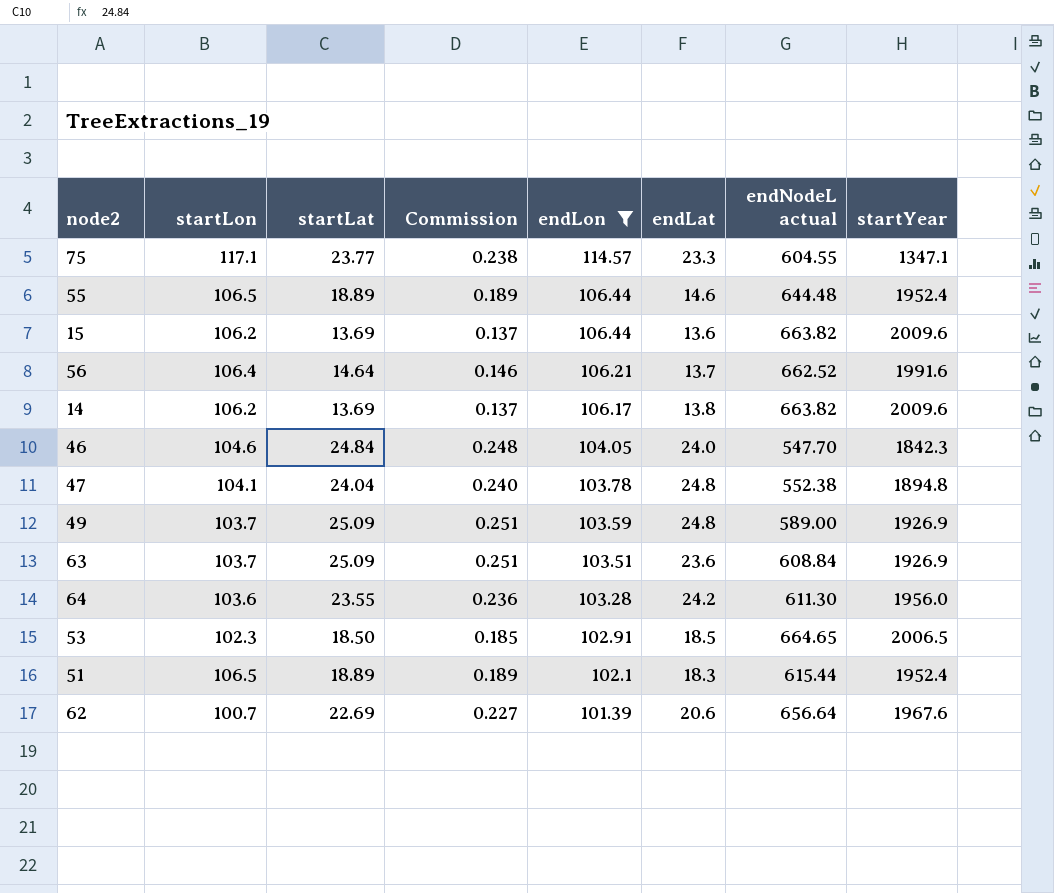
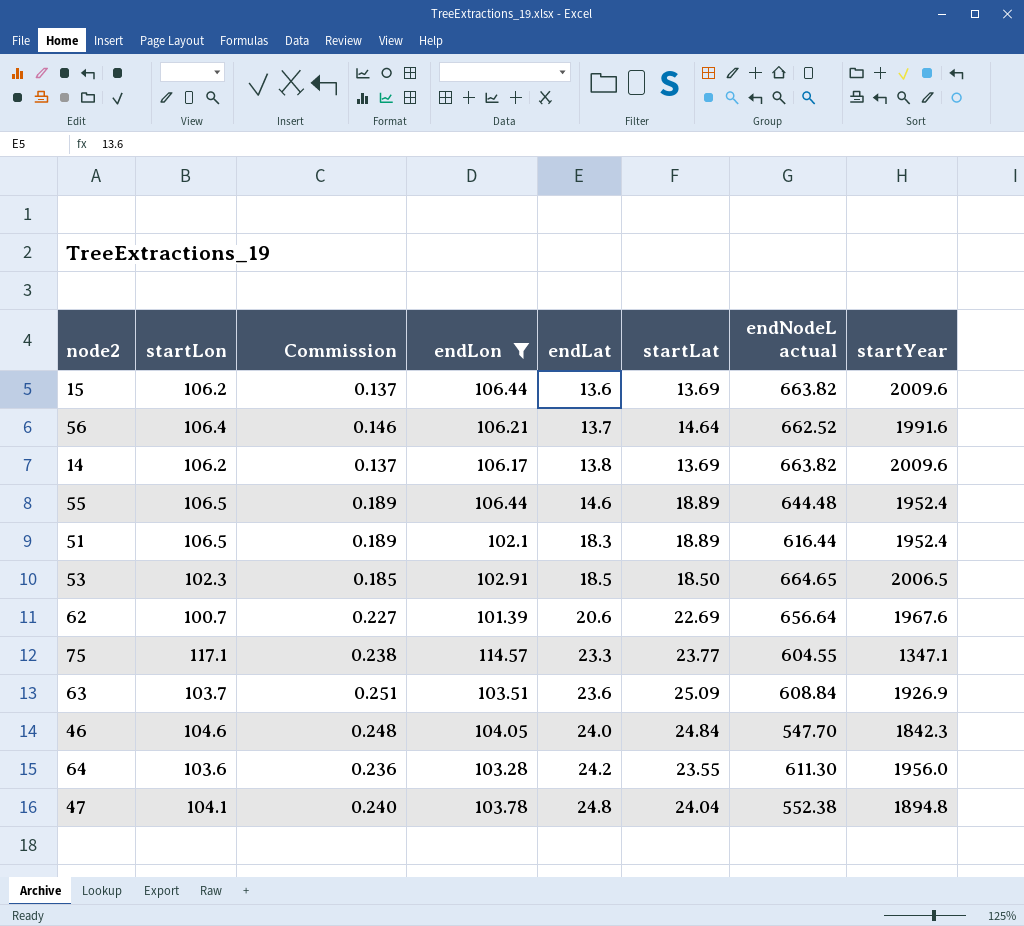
row order: endLon descending -> endLat ascending
column startLat | position: 3 -> 6
row 49: 103.7 | 25.09 | 0.251 | 103.59 | 24.8 | 589.00 | 1926.9 -> none
51 | endNodeL actual: 615.44 -> 616.44

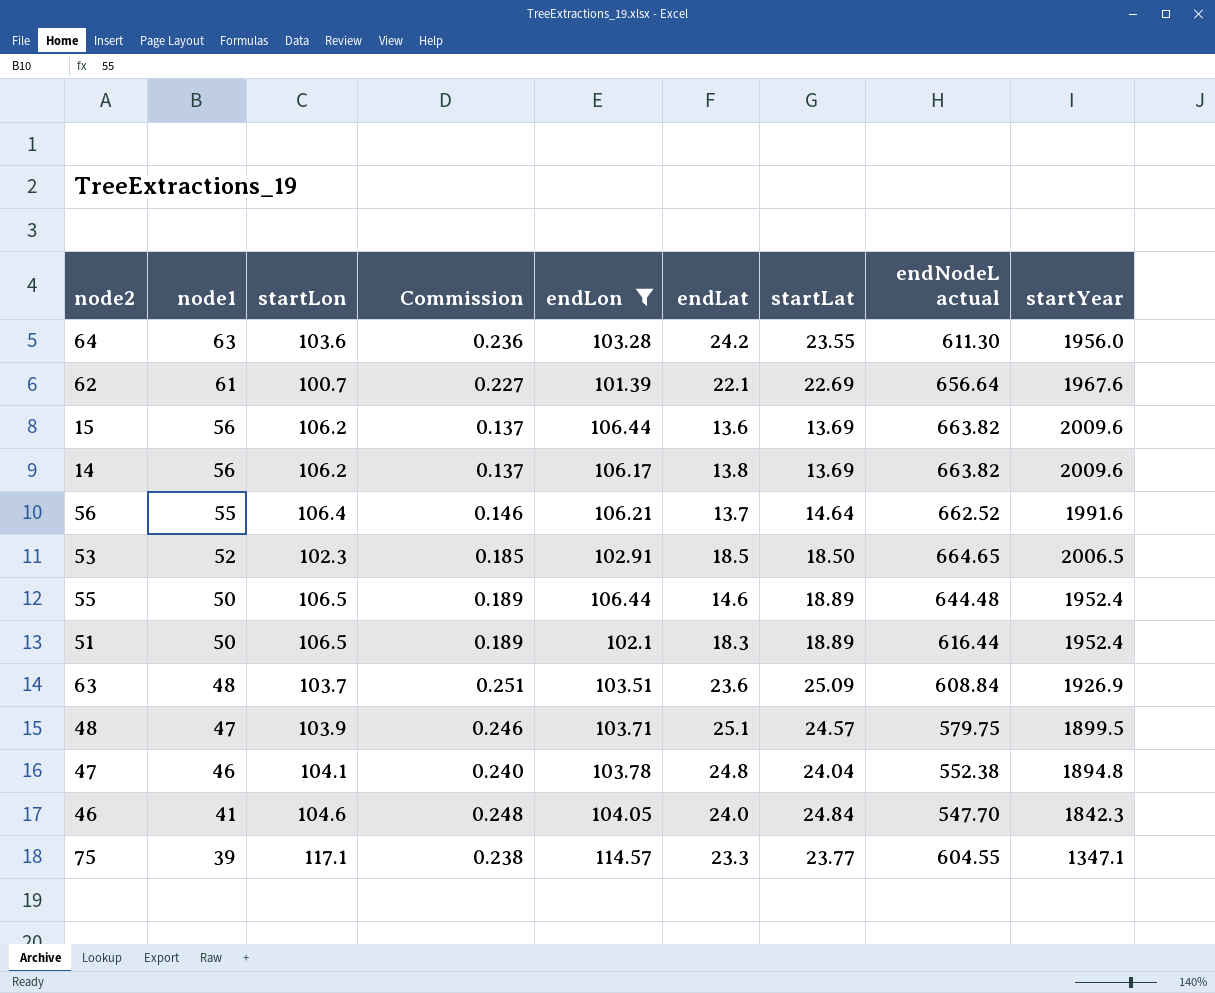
row order: endLat ascending -> node1 descending
column node1 | position: none -> 2
62 | endLat: 20.6 -> 22.1
row 48: none -> 47 | 103.9 | 0.246 | 103.71 | 25.1 | 24.57 | 579.75 | 1899.5

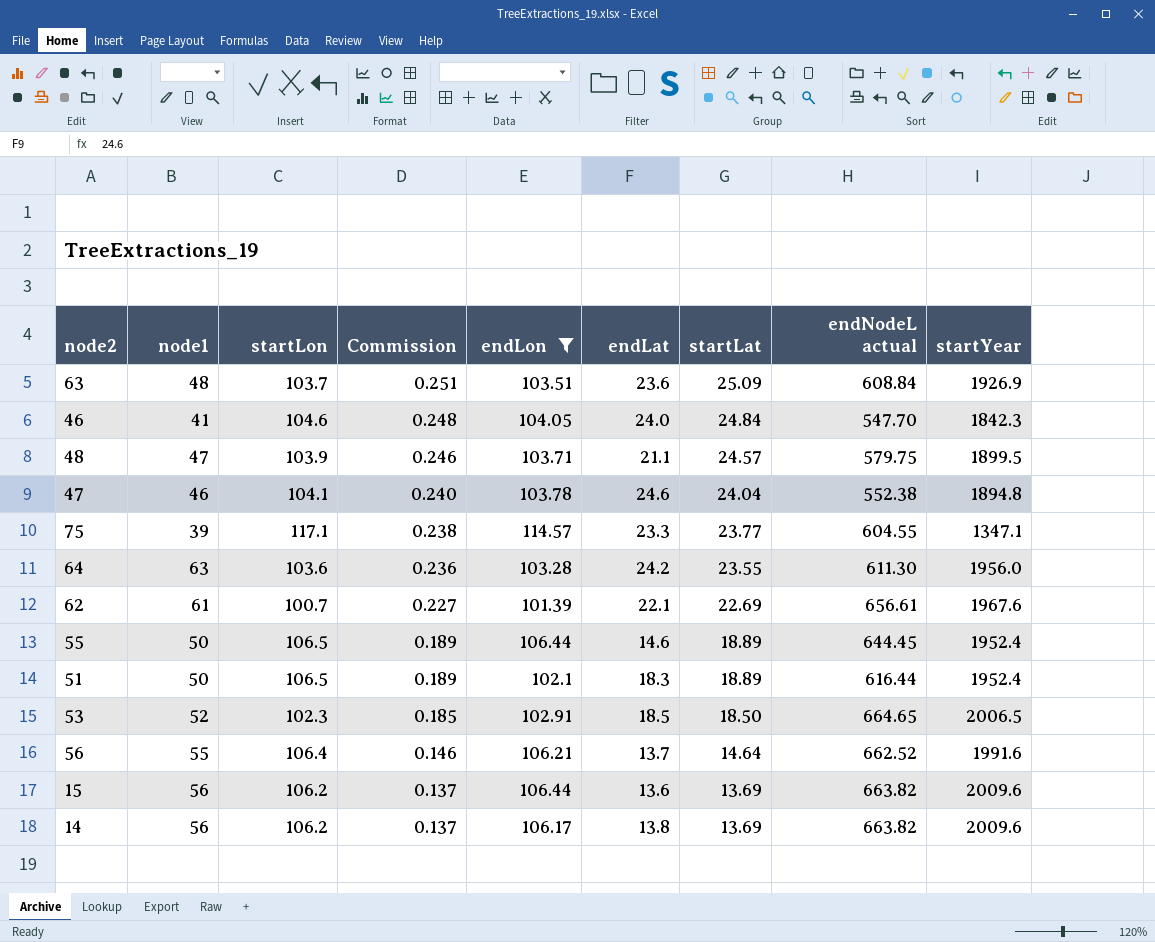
row order: node1 descending -> Commission descending
48 | endLat: 25.1 -> 21.1
47 | endLat: 24.8 -> 24.6
62 | endNodeL actual: 656.64 -> 656.61
55 | endNodeL actual: 644.48 -> 644.45

